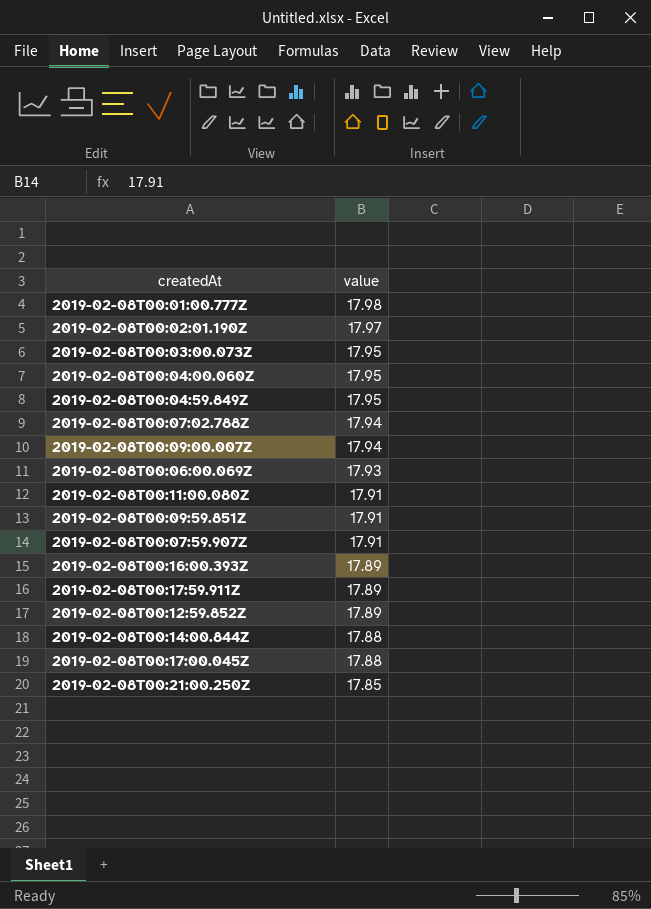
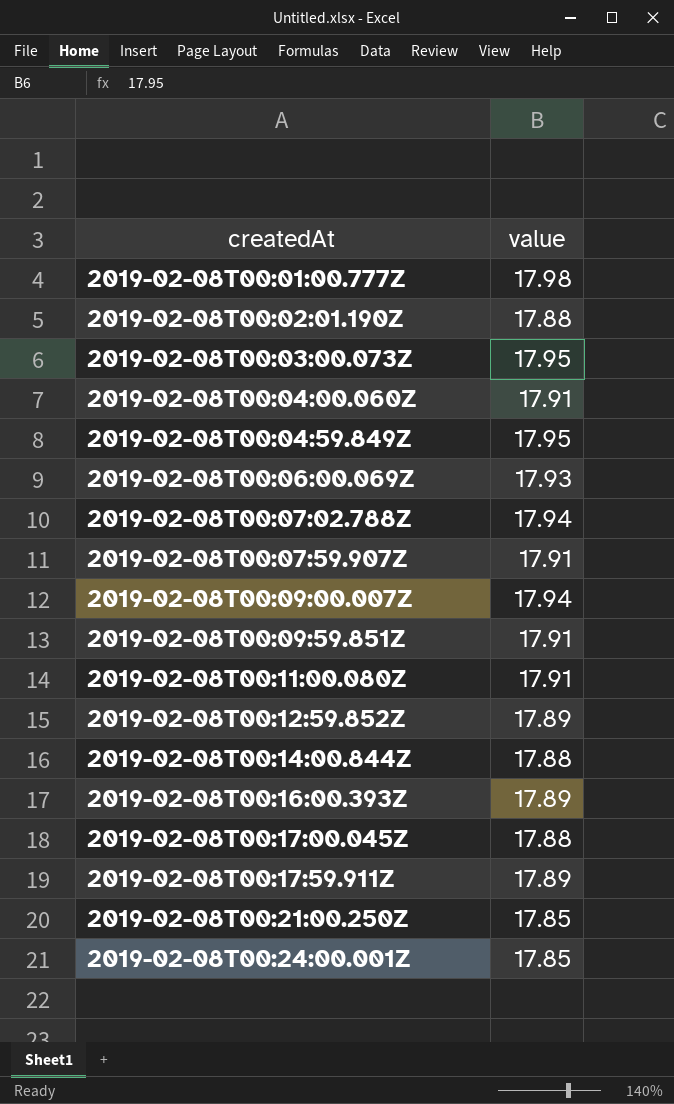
row order: value descending -> createdAt ascending
2019-02-08T00:02:01.190Z | value: 17.97 -> 17.88
2019-02-08T00:04:00.060Z | value: 17.95 -> 17.91
row 2019-02-08T00:24:00.001Z: none -> 17.85

